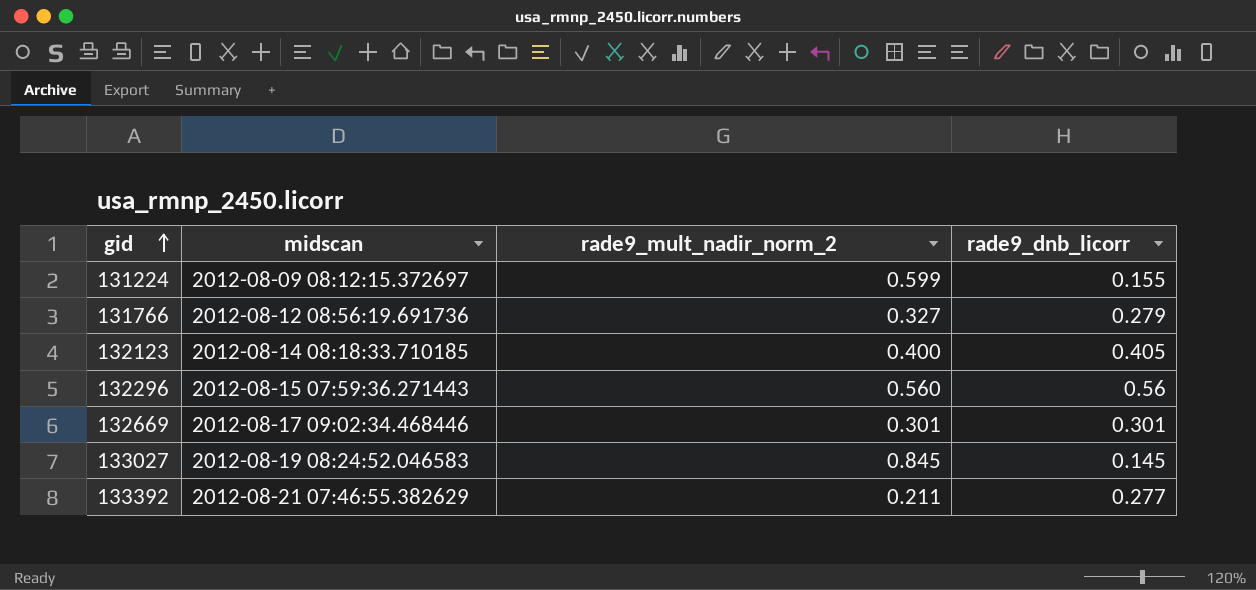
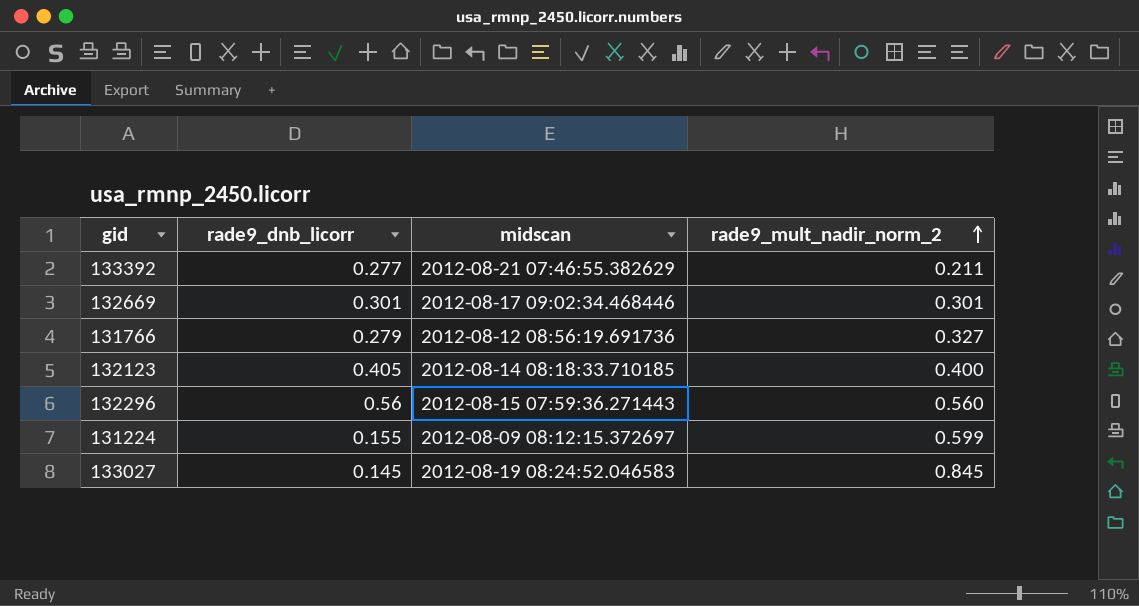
row order: gid ascending -> rade9_mult_nadir_norm_2 ascending
column rade9_dnb_licorr | position: 4 -> 2

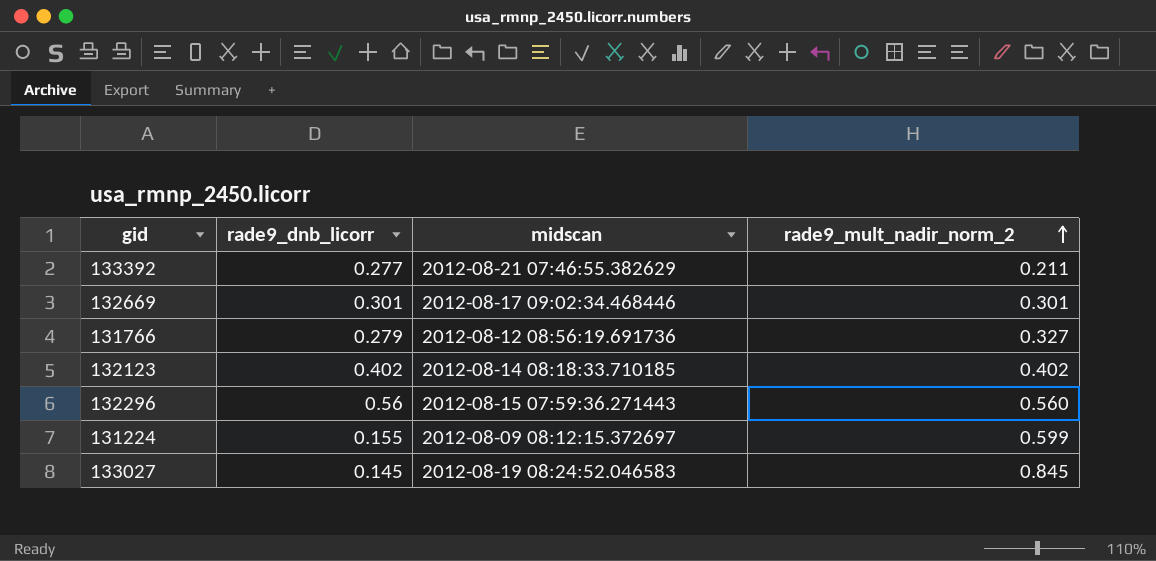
132123 | rade9_dnb_licorr: 0.405 -> 0.402
132123 | rade9_mult_nadir_norm_2: 0.400 -> 0.402

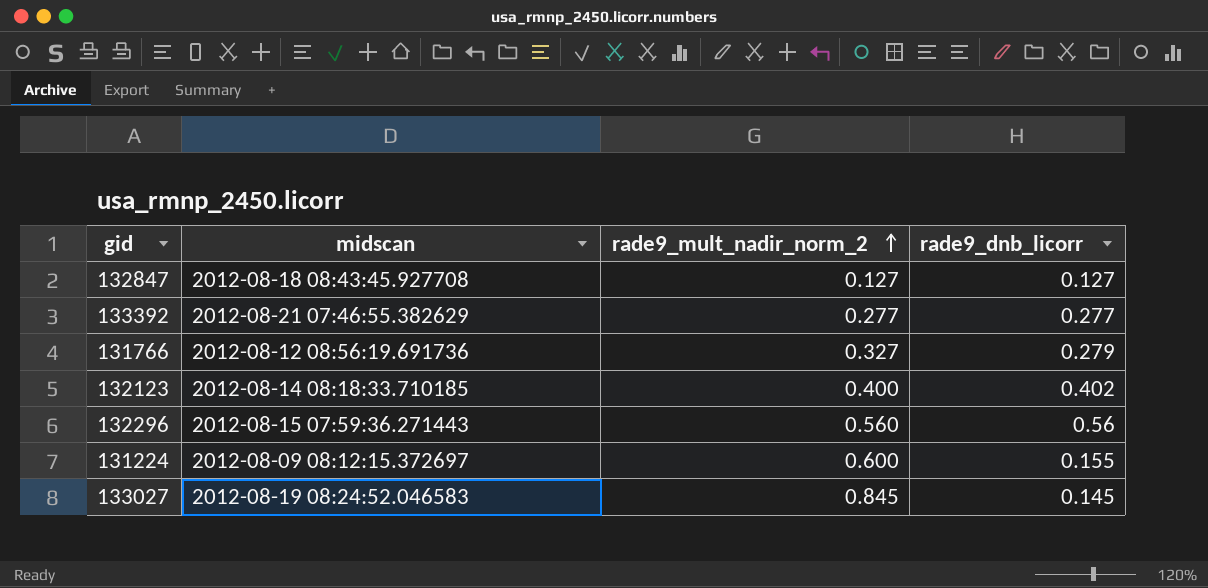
column rade9_dnb_licorr | position: 2 -> 4
row 132669: 0.301 | 2012-08-17 09:02:34.468446 | 0.301 -> none
row 132847: none -> 2012-08-18 08:43:45.927708 | 0.127 | 0.127
133392 | rade9_mult_nadir_norm_2: 0.211 -> 0.277
132123 | rade9_mult_nadir_norm_2: 0.402 -> 0.400
131224 | rade9_mult_nadir_norm_2: 0.599 -> 0.600

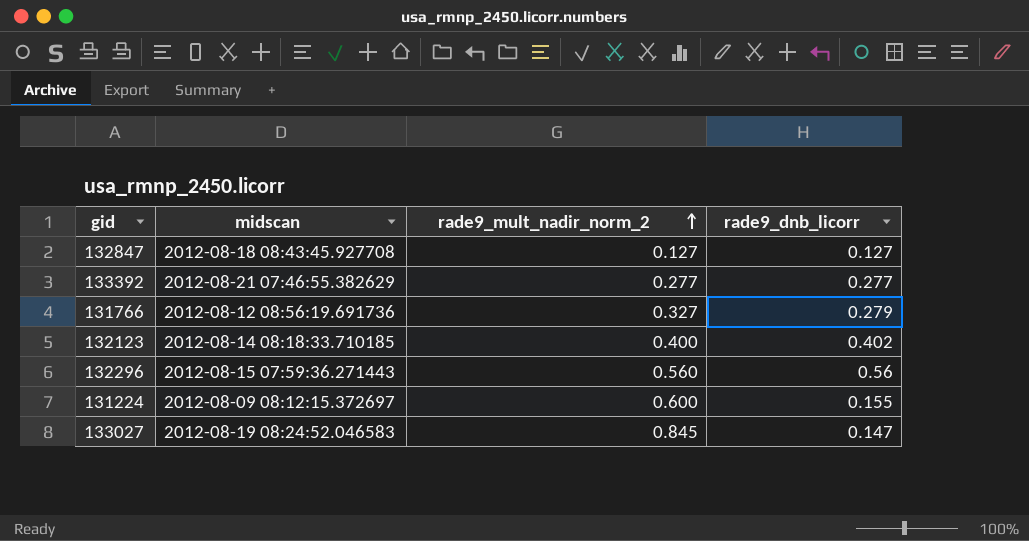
133027 | rade9_dnb_licorr: 0.145 -> 0.147

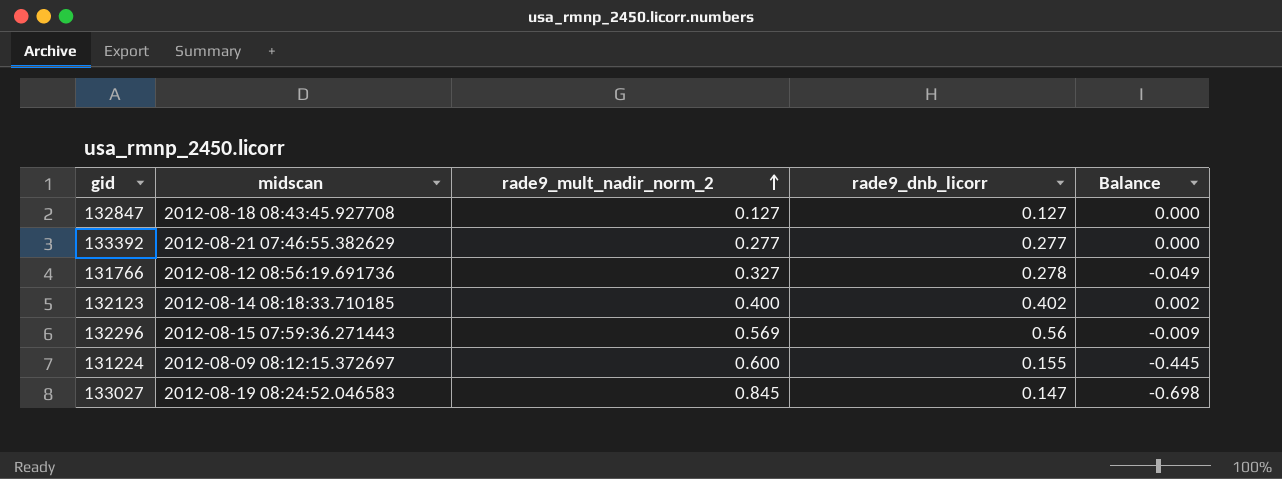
column Balance | formula: none -> [rade9_dnb_licorr] - [rade9_mult_nadir_norm_2]
131766 | rade9_dnb_licorr: 0.279 -> 0.278
132296 | rade9_mult_nadir_norm_2: 0.560 -> 0.569

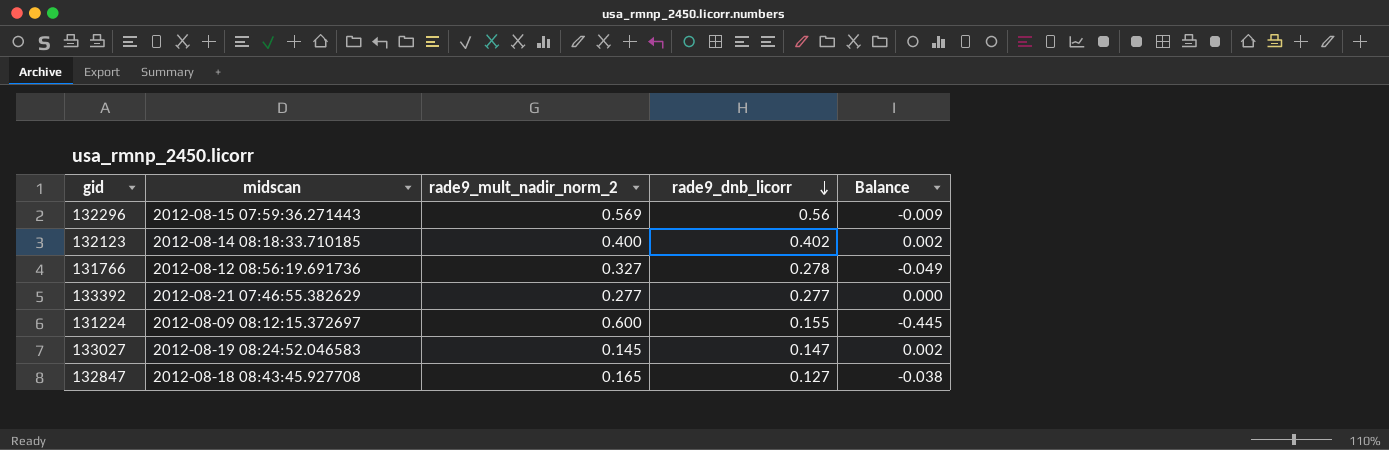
row order: rade9_mult_nadir_norm_2 ascending -> rade9_dnb_licorr descending
133027 | rade9_mult_nadir_norm_2: 0.845 -> 0.145
133027 | Balance: -0.698 -> 0.002
132847 | rade9_mult_nadir_norm_2: 0.127 -> 0.165
132847 | Balance: 0.000 -> -0.038

